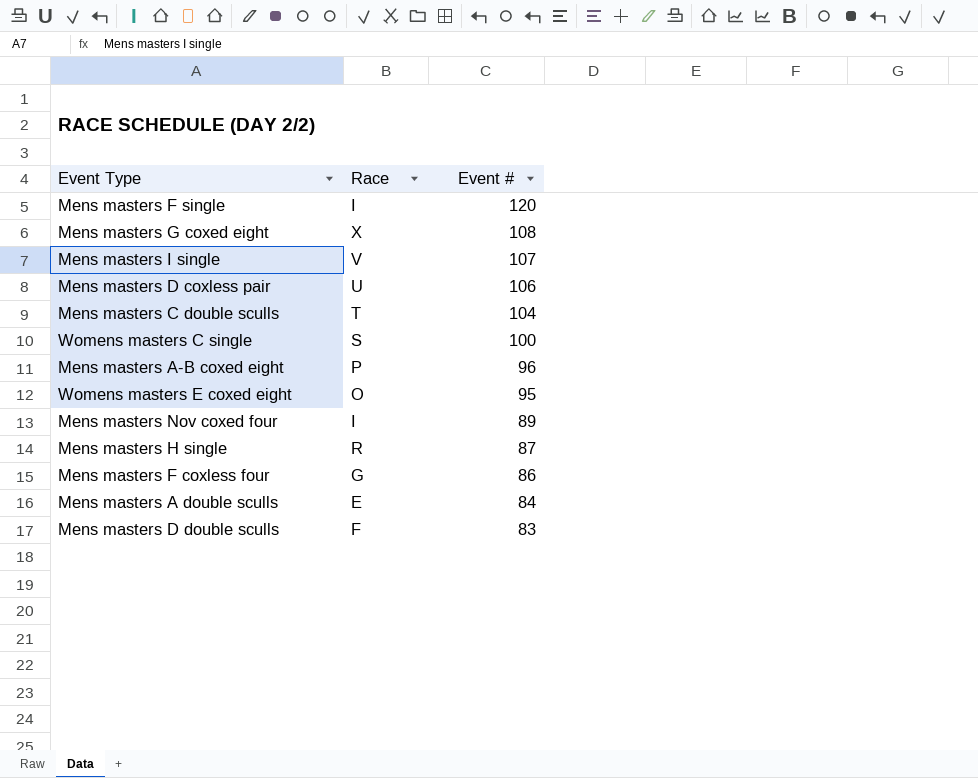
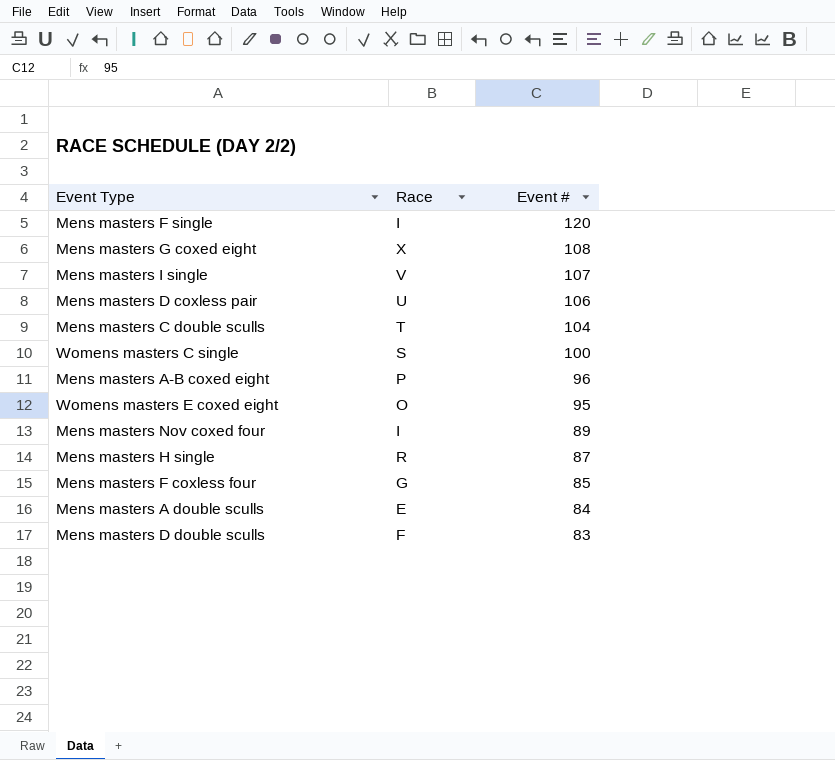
Mens masters F coxless four | Event #: 86 -> 85

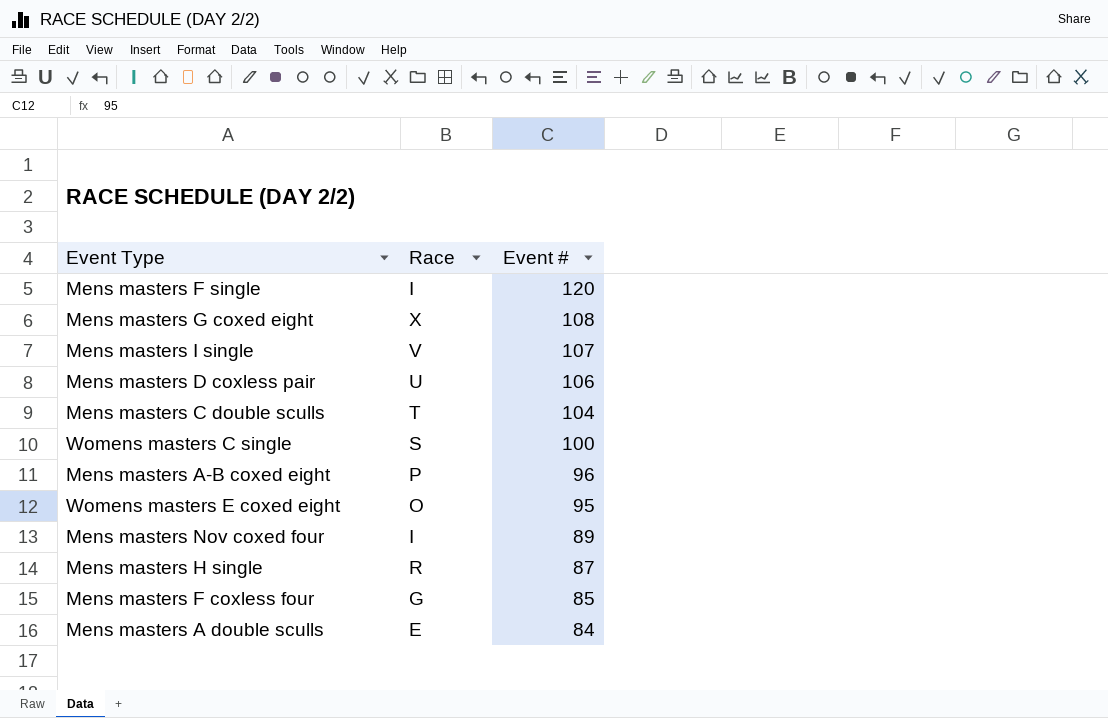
row Mens masters D double sculls: F | 83 -> none

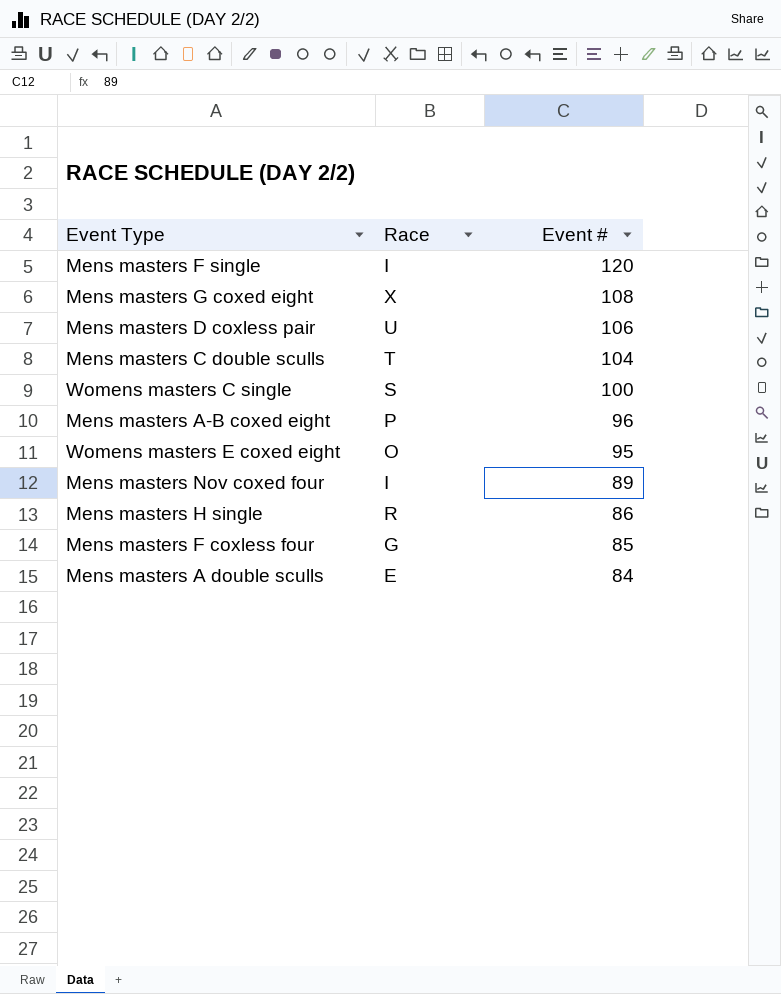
row Mens masters I single: V | 107 -> none
Mens masters H single | Event #: 87 -> 86

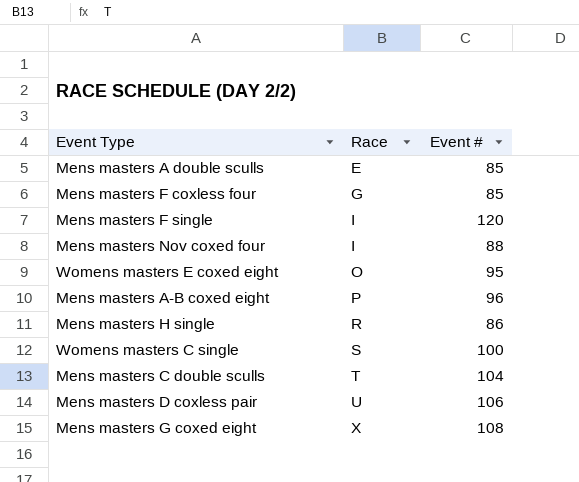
row order: Event # descending -> Race ascending
Mens masters A double sculls | Event #: 84 -> 85
Mens masters Nov coxed four | Event #: 89 -> 88

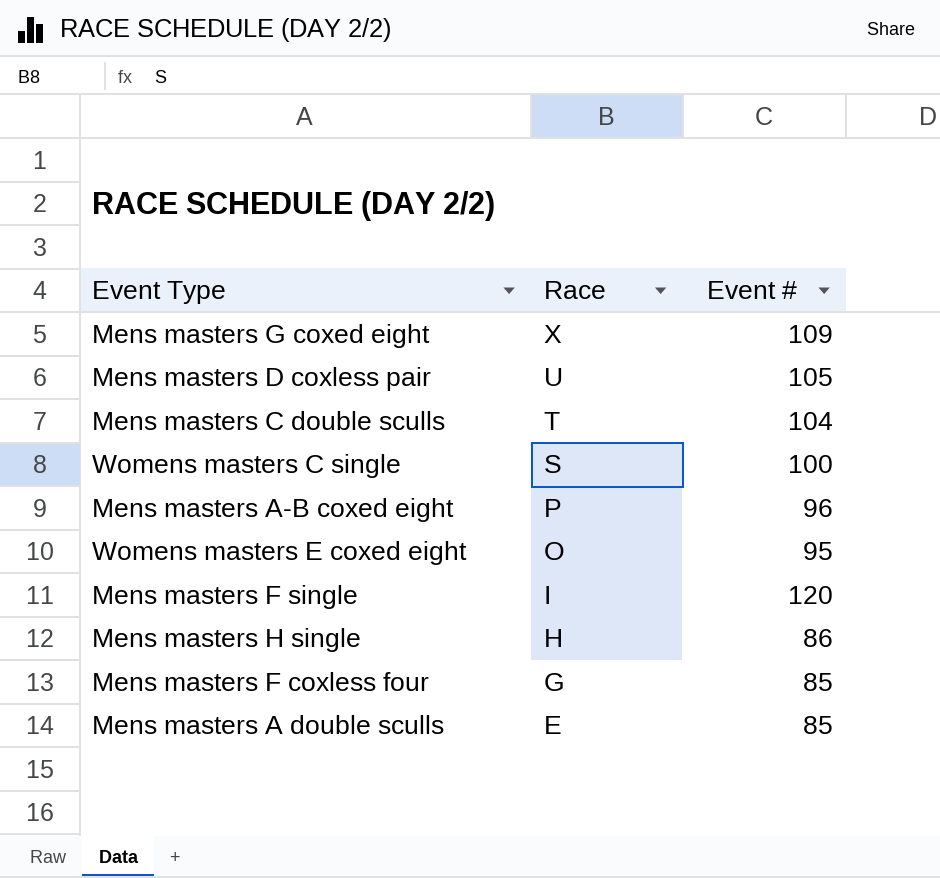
row order: Race ascending -> Race descending
row Mens masters Nov coxed four: I | 88 -> none
Mens masters G coxed eight | Event #: 108 -> 109
Mens masters D coxless pair | Event #: 106 -> 105
Mens masters H single | Race: R -> H

